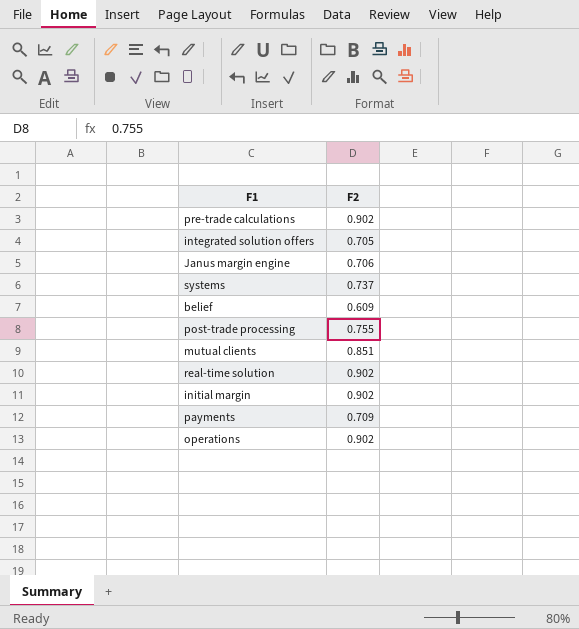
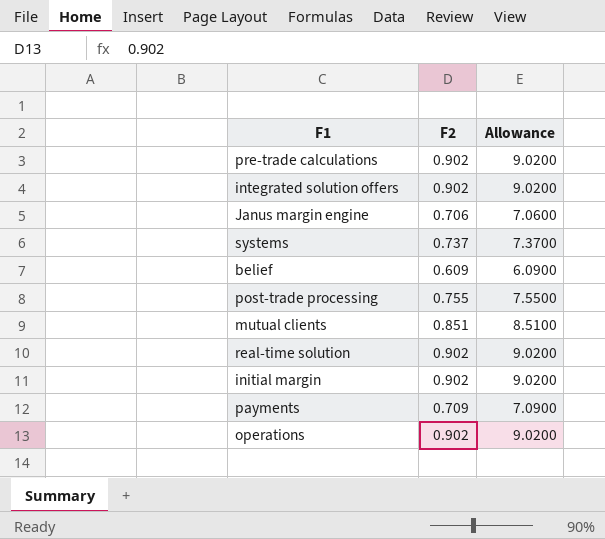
column Allowance | formula: none -> [F2] * 10
integrated solution offers | F2: 0.705 -> 0.902

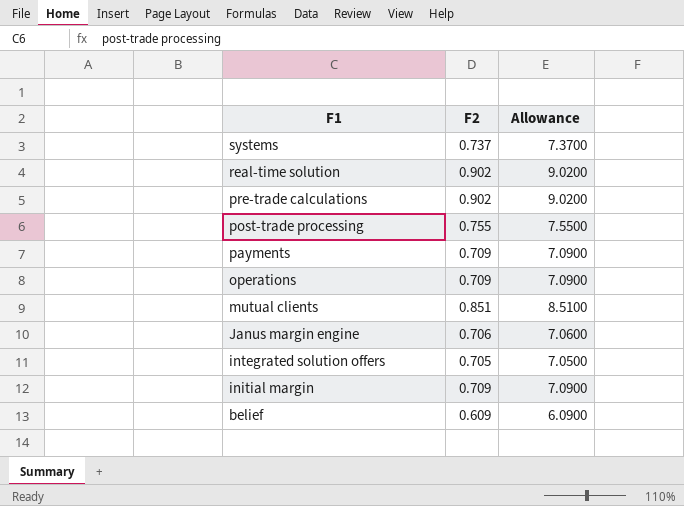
row order: none -> F1 descending
operations | F2: 0.902 -> 0.709
operations | Allowance: 9.0200 -> 7.0900
integrated solution offers | F2: 0.902 -> 0.705
integrated solution offers | Allowance: 9.0200 -> 7.0500
initial margin | F2: 0.902 -> 0.709
initial margin | Allowance: 9.0200 -> 7.0900

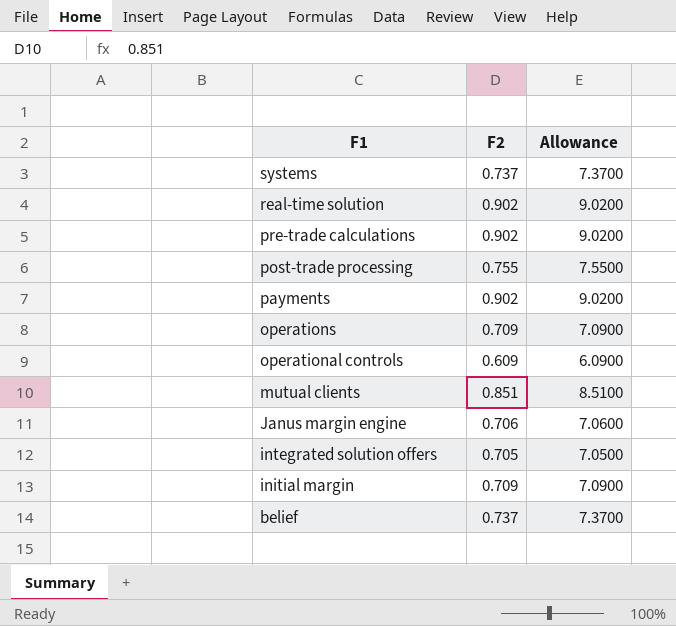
payments | F2: 0.709 -> 0.902
payments | Allowance: 7.0900 -> 9.0200
row operational controls: none -> 0.609 | 6.0900
belief | F2: 0.609 -> 0.737
belief | Allowance: 6.0900 -> 7.3700

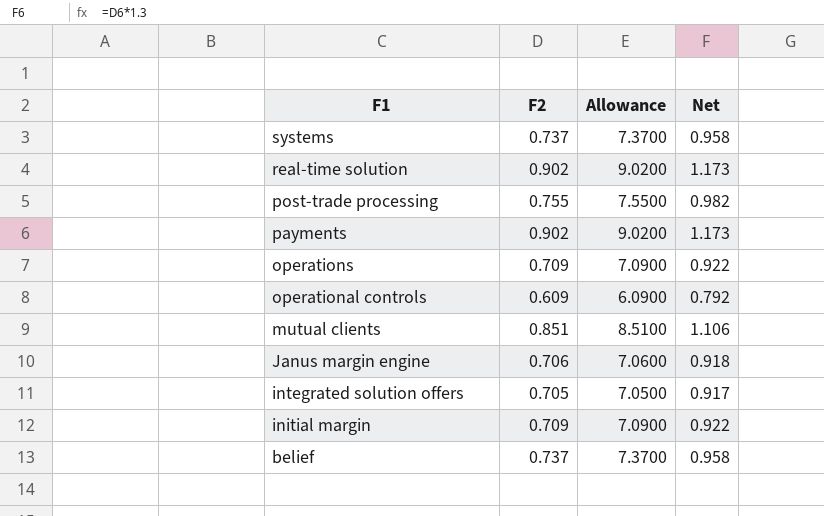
column Net | formula: none -> [F2] * 1.3
row pre-trade calculations: 0.902 | 9.0200 -> none

